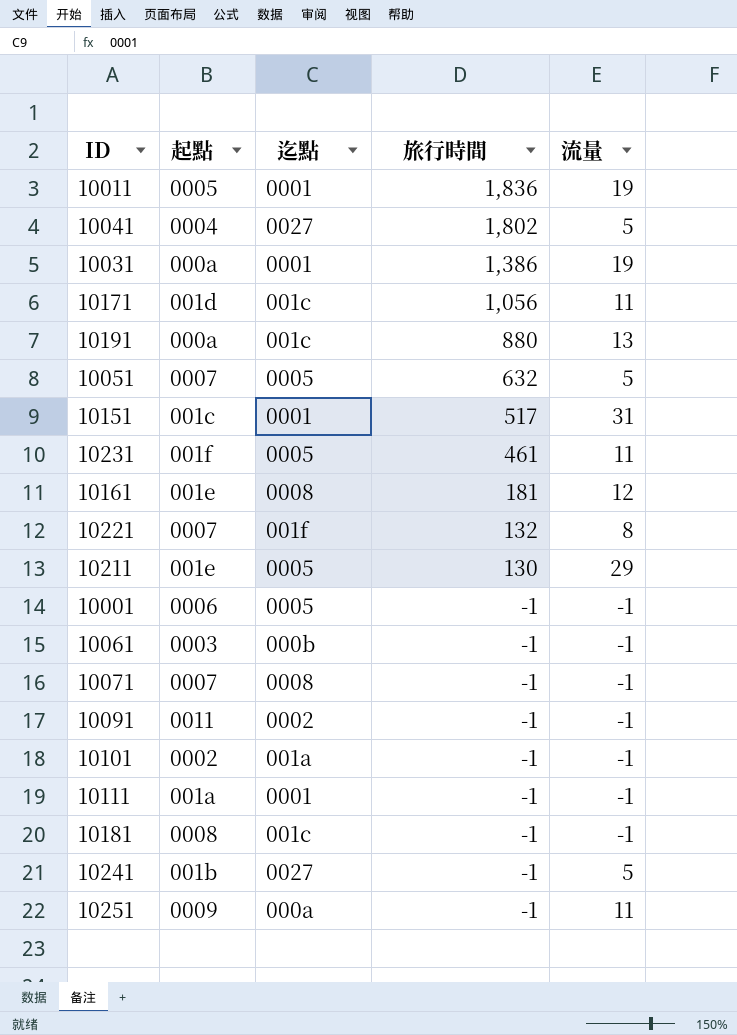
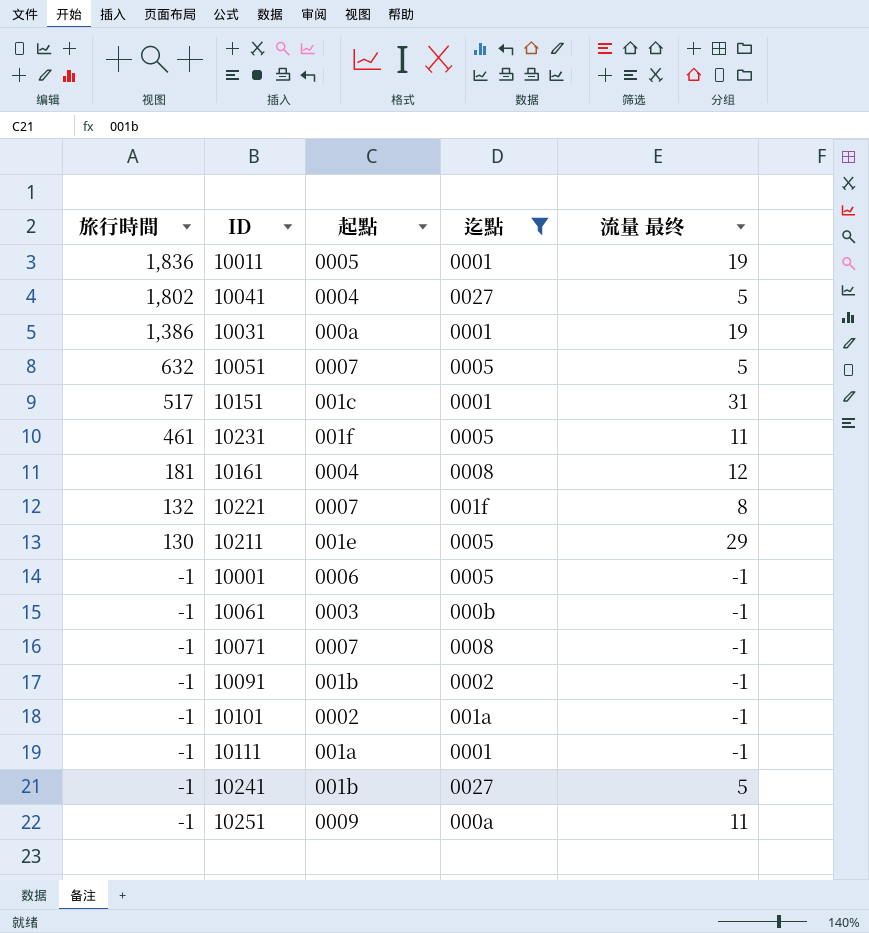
filter: none -> 迄點 != 001c
column 旅行時間 | position: 4 -> 1
column name: 流量 -> 流量 最终
10161 | 起點: 001e -> 0004
10091 | 起點: 0011 -> 001b

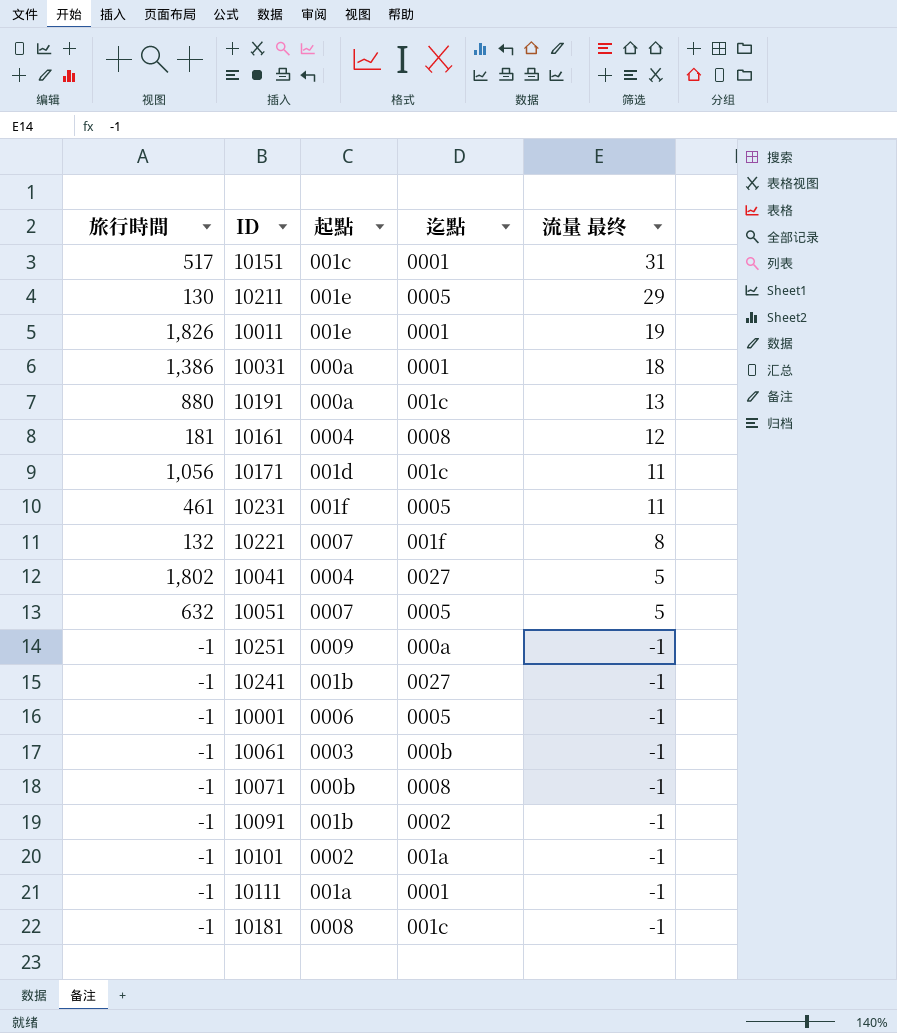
filter: 迄點 != 001c -> none
row order: 旅行時間 descending -> 流量 最终 descending
10011 | 旅行時間: 1,836 -> 1,826
10011 | 起點: 0005 -> 001e
10031 | 流量 最终: 19 -> 18
10251 | 流量 最终: 11 -> -1
10241 | 流量 最终: 5 -> -1
10071 | 起點: 0007 -> 000b

